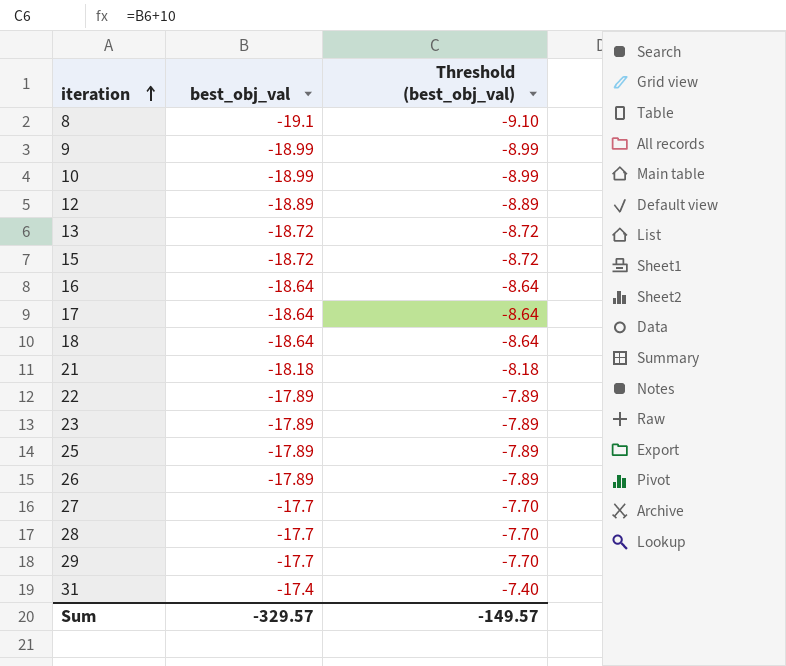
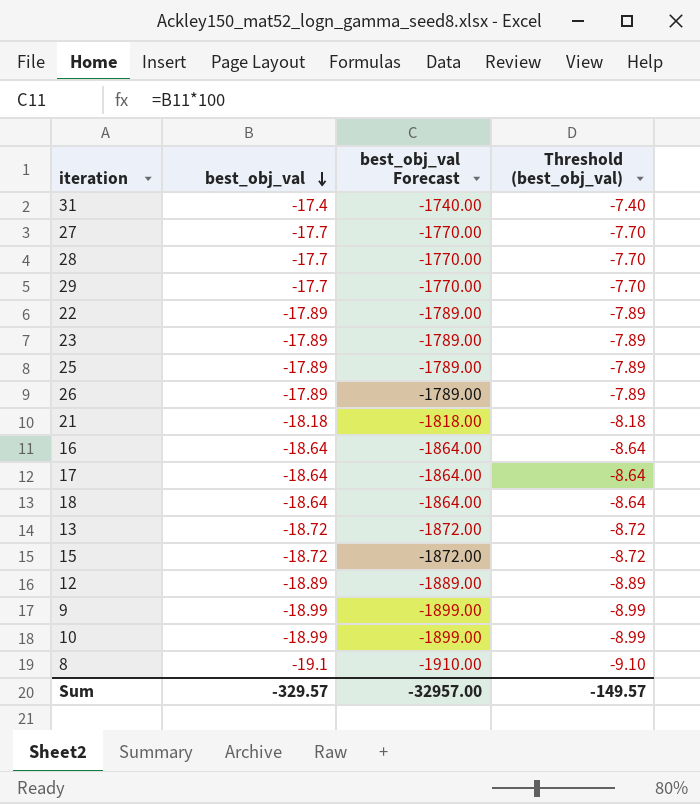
row order: iteration ascending -> best_obj_val descending
column best_obj_val Forecast | formula: none -> [best_obj_val] * 100

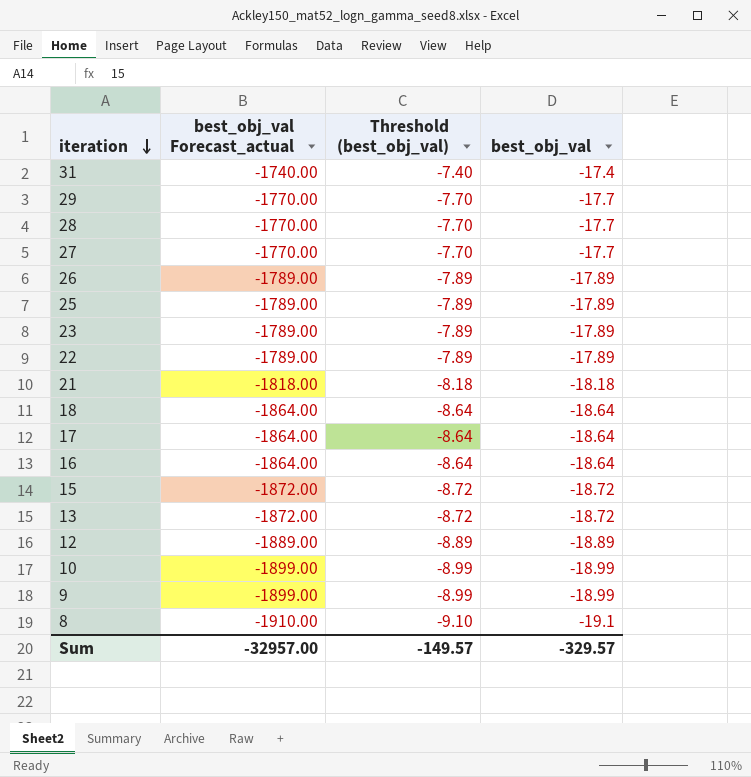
row order: best_obj_val descending -> iteration descending
column name: best_obj_val Forecast -> best_obj_val Forecast_actual
column best_obj_val | position: 2 -> 4

